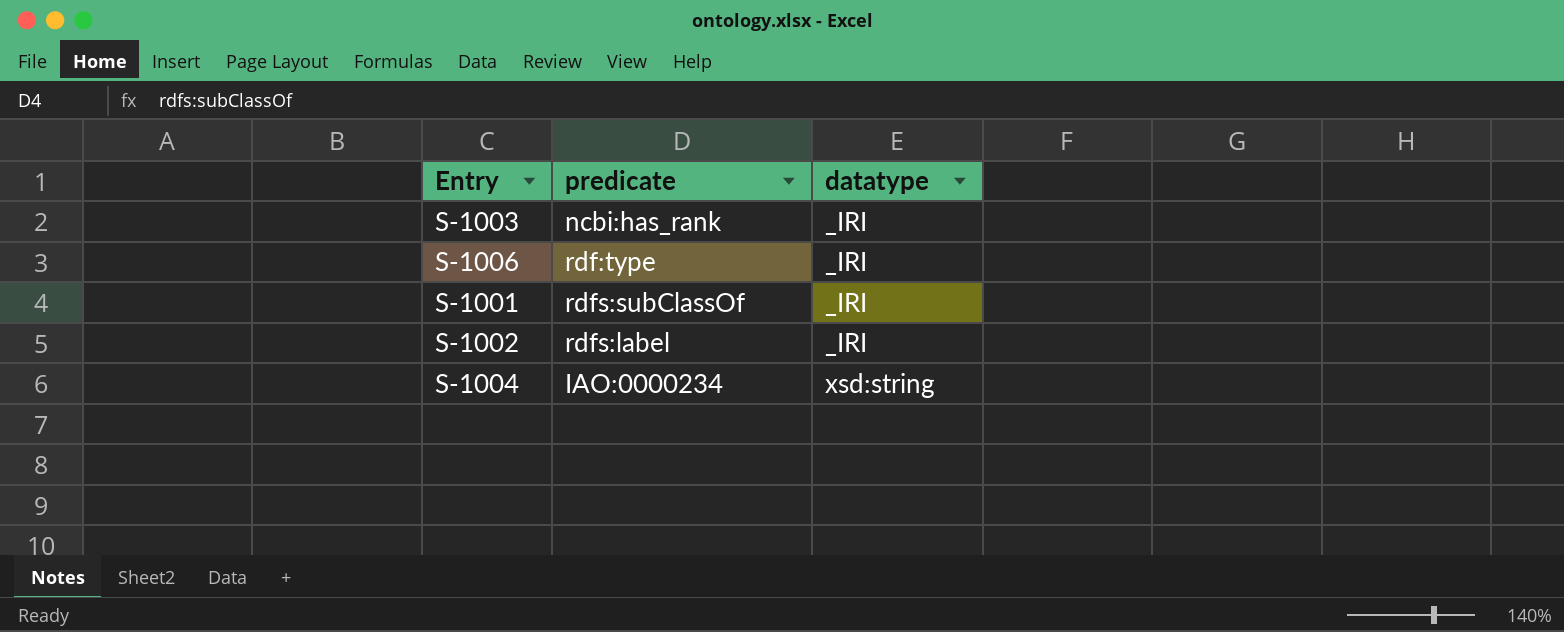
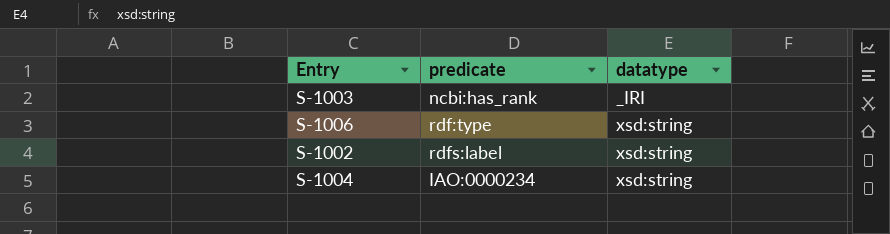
row S-1001: rdfs:subClassOf | _IRI -> none
S-1006 | datatype: _IRI -> xsd:string
S-1002 | datatype: _IRI -> xsd:string

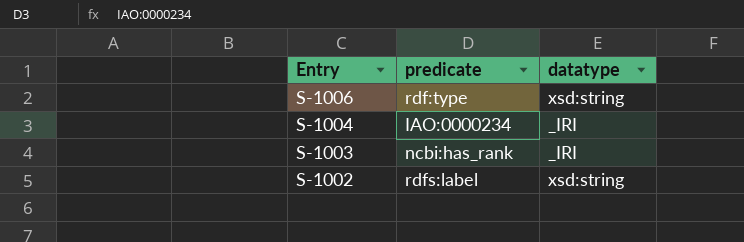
row order: datatype ascending -> Entry descending
S-1004 | datatype: xsd:string -> _IRI

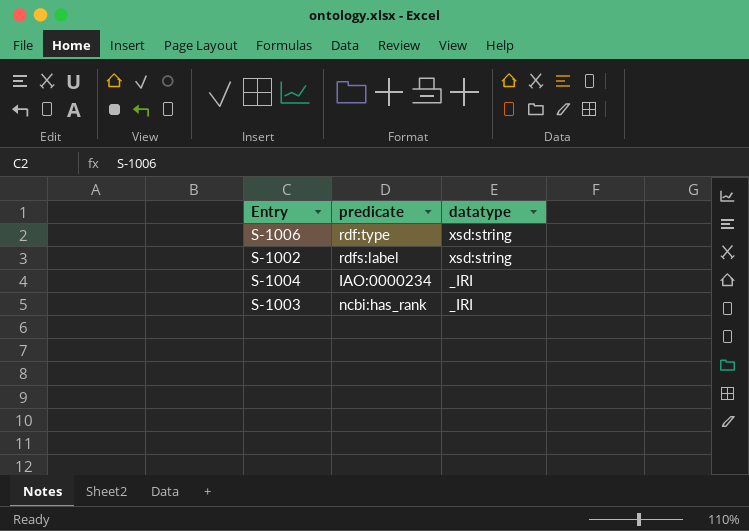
row order: Entry descending -> datatype descending

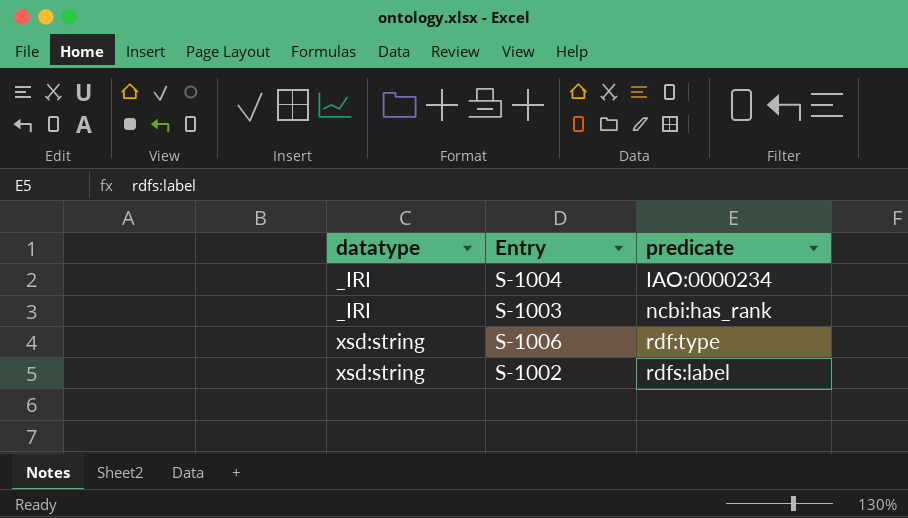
row order: datatype descending -> datatype ascending
column datatype | position: 3 -> 1

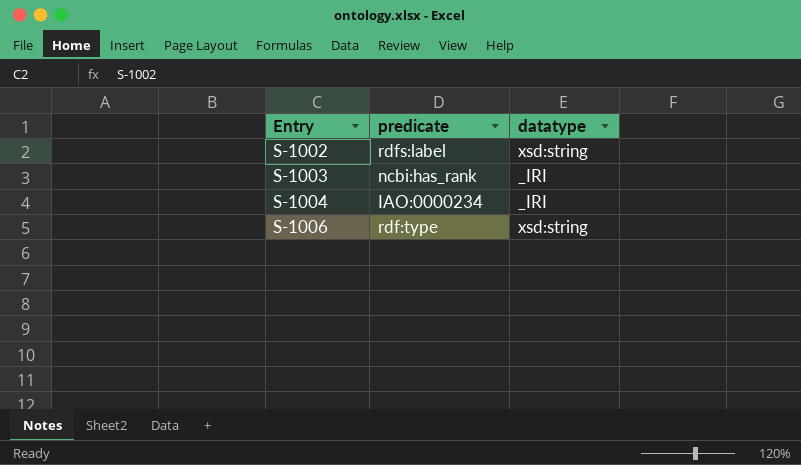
row order: datatype ascending -> Entry ascending
column datatype | position: 1 -> 3

